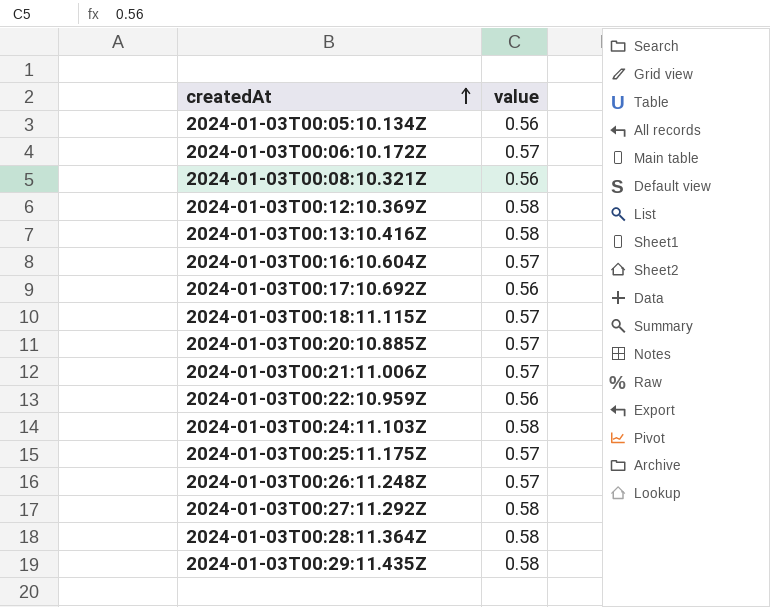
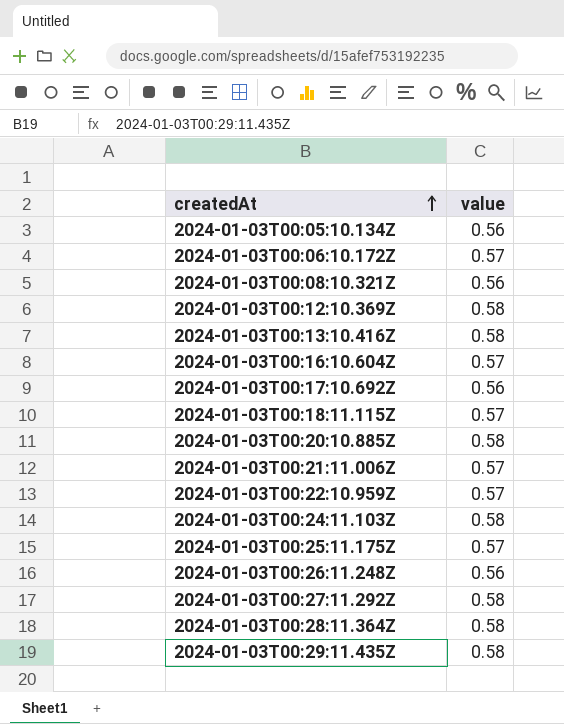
2024-01-03T00:20:10.885Z | value: 0.57 -> 0.58
2024-01-03T00:22:10.959Z | value: 0.56 -> 0.57
2024-01-03T00:26:11.248Z | value: 0.57 -> 0.56

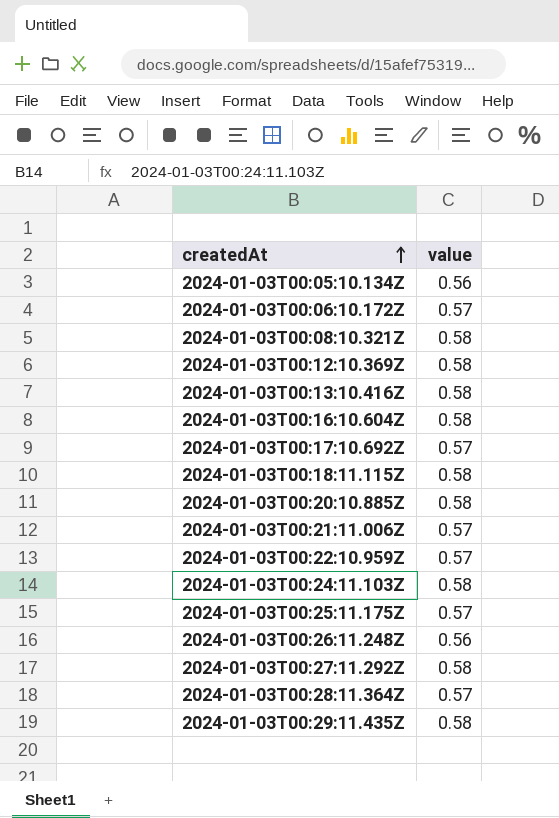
2024-01-03T00:08:10.321Z | value: 0.56 -> 0.58
2024-01-03T00:16:10.604Z | value: 0.57 -> 0.58
2024-01-03T00:17:10.692Z | value: 0.56 -> 0.57
2024-01-03T00:18:11.115Z | value: 0.57 -> 0.58
2024-01-03T00:28:11.364Z | value: 0.58 -> 0.57

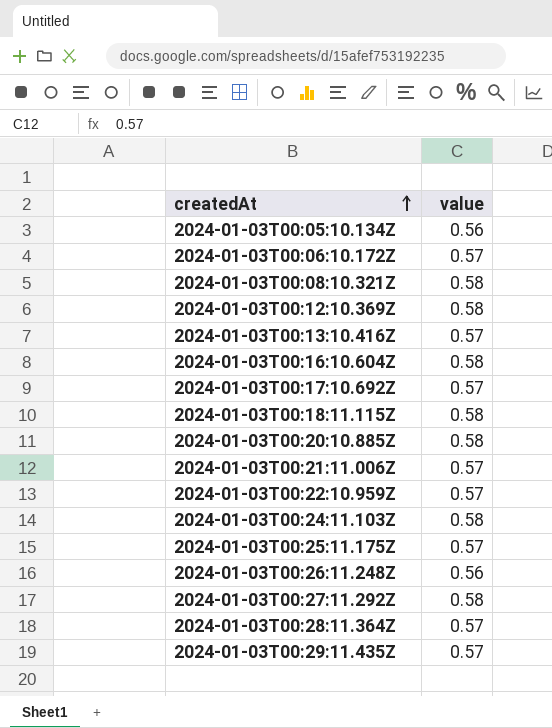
2024-01-03T00:13:10.416Z | value: 0.58 -> 0.57
2024-01-03T00:29:11.435Z | value: 0.58 -> 0.57

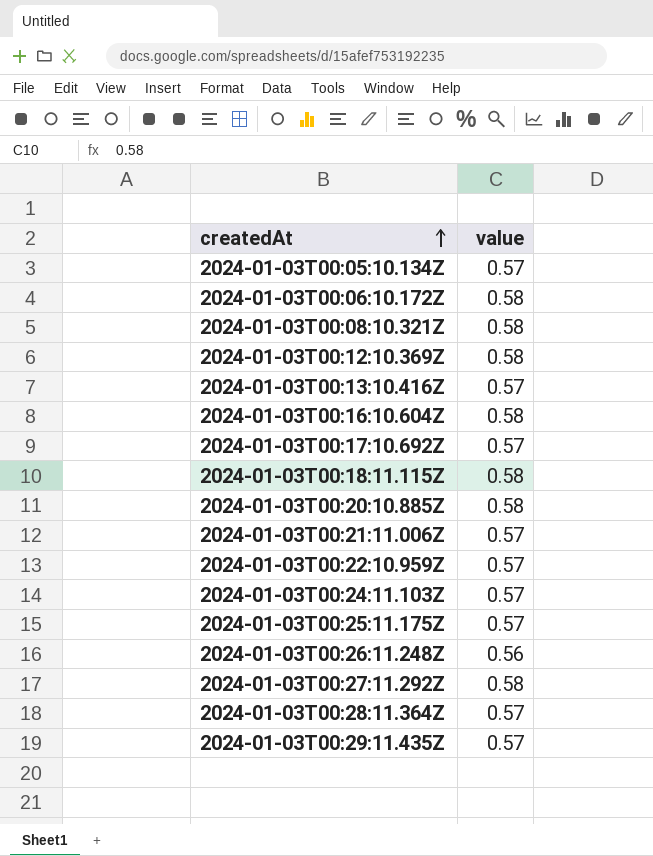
2024-01-03T00:05:10.134Z | value: 0.56 -> 0.57
2024-01-03T00:06:10.172Z | value: 0.57 -> 0.58
2024-01-03T00:24:11.103Z | value: 0.58 -> 0.57

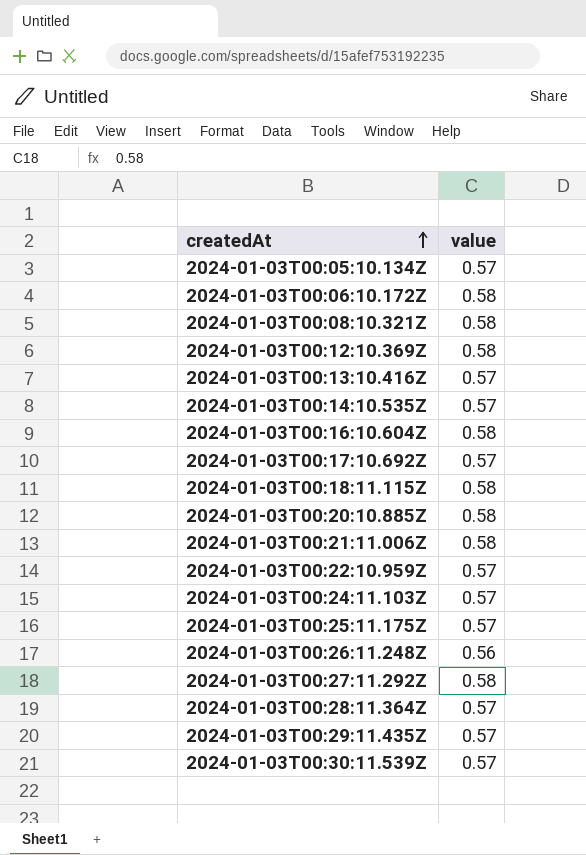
row 2024-01-03T00:14:10.535Z: none -> 0.57
2024-01-03T00:21:11.006Z | value: 0.57 -> 0.58
row 2024-01-03T00:30:11.539Z: none -> 0.57

